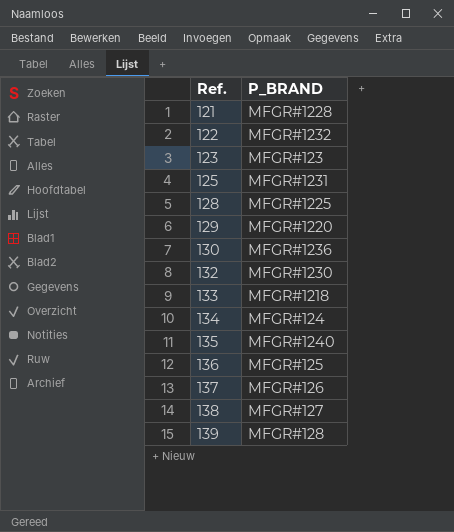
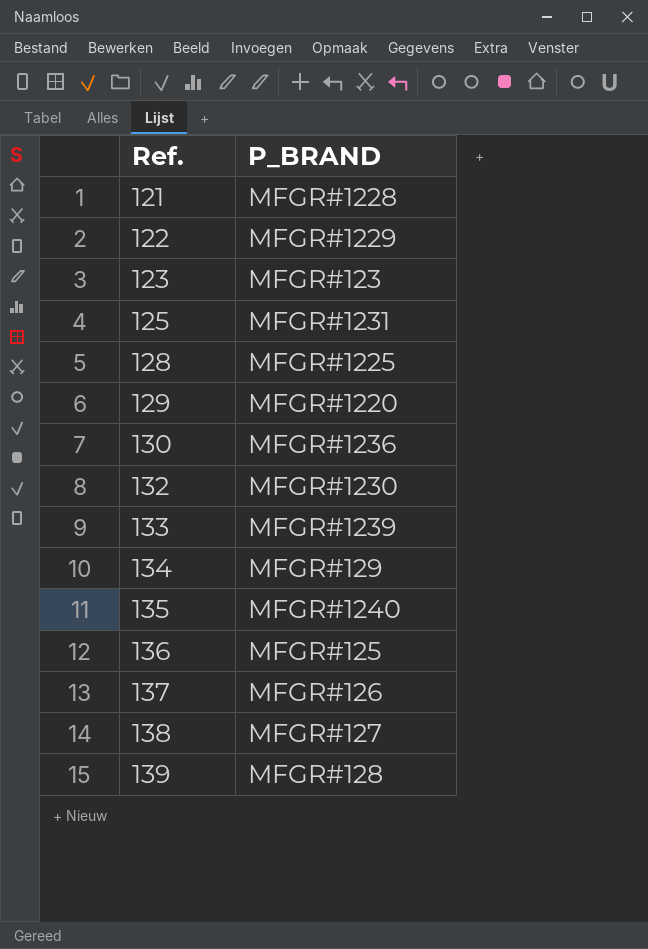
122 | P_BRAND: MFGR#1232 -> MFGR#1229
133 | P_BRAND: MFGR#1218 -> MFGR#1239
134 | P_BRAND: MFGR#124 -> MFGR#129

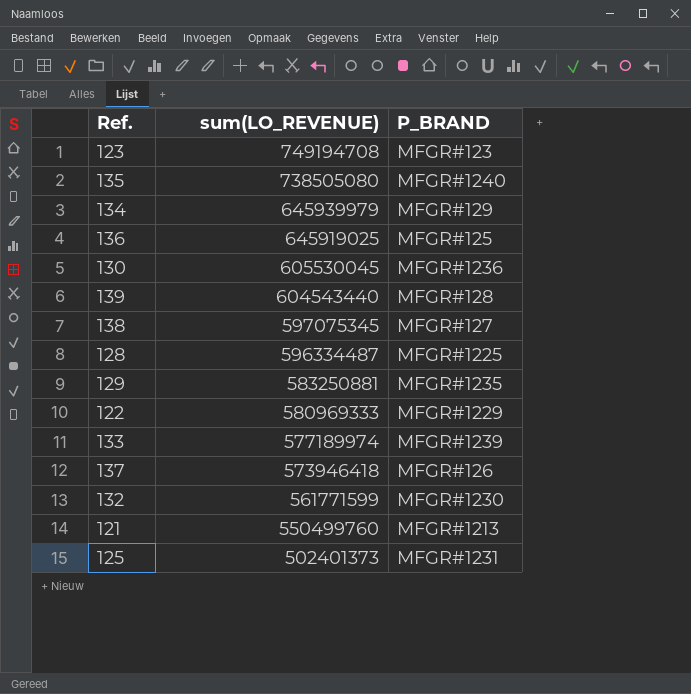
row order: Ref. ascending -> sum(LO_REVENUE) descending
column sum(LO_REVENUE) | position: none -> 2
129 | P_BRAND: MFGR#1220 -> MFGR#1235
121 | P_BRAND: MFGR#1228 -> MFGR#1213

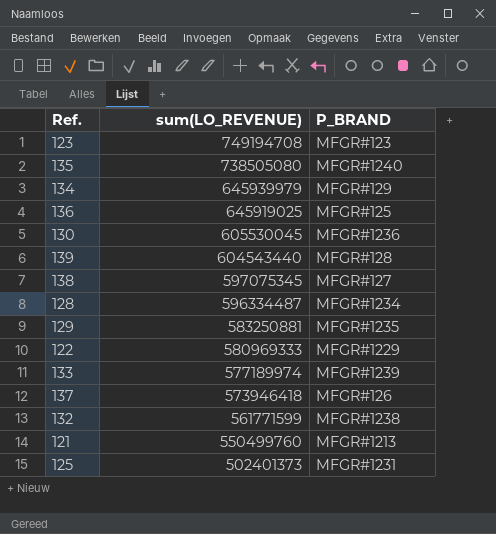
128 | P_BRAND: MFGR#1225 -> MFGR#1234
132 | P_BRAND: MFGR#1230 -> MFGR#1238

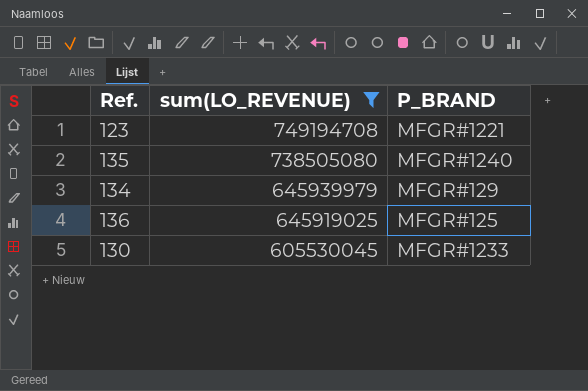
filter: none -> sum(LO_REVENUE) >= 605530045
123 | P_BRAND: MFGR#123 -> MFGR#1221
130 | P_BRAND: MFGR#1236 -> MFGR#1233

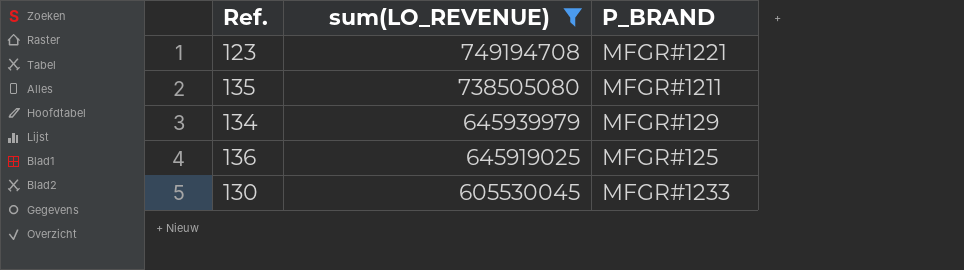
135 | P_BRAND: MFGR#1240 -> MFGR#1211

